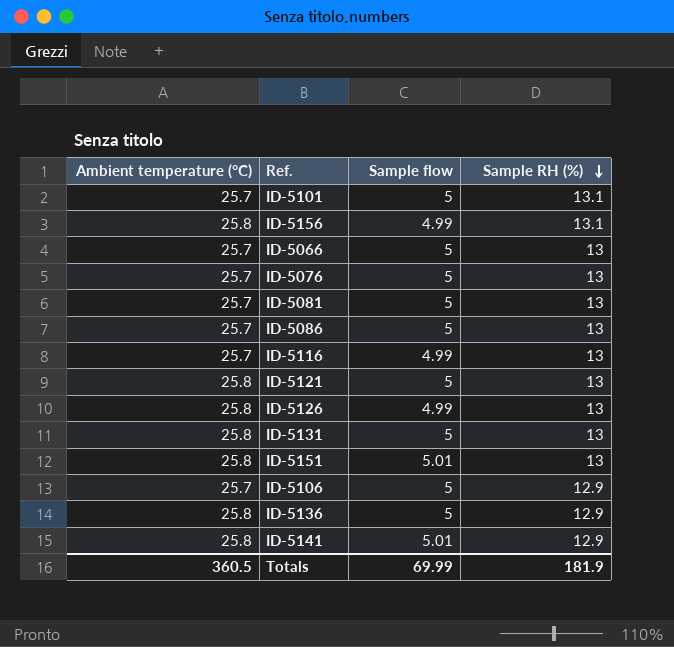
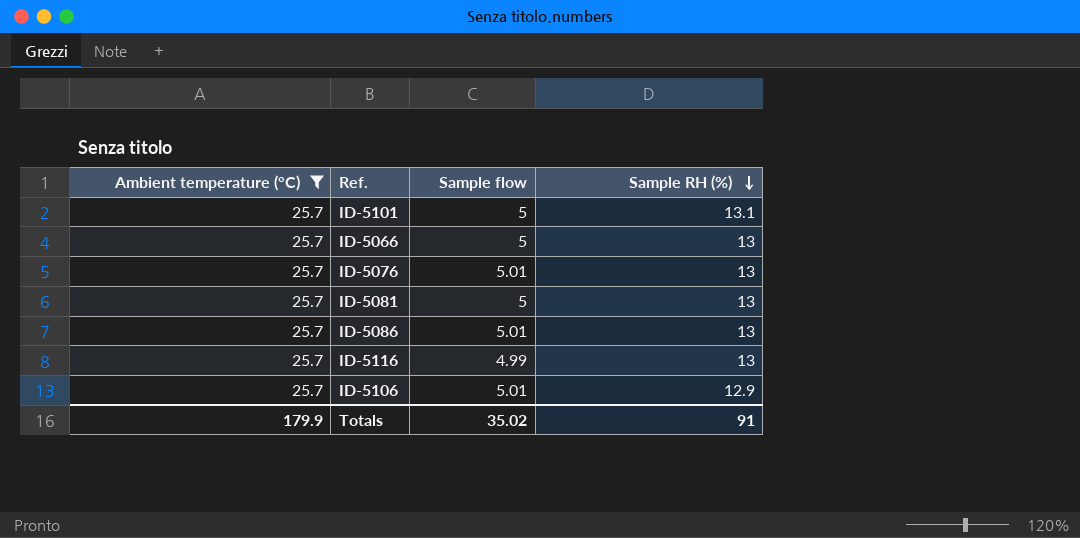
filter: none -> Ambient temperature (°C) = 25.7
ID-5076 | Sample flow: 5 -> 5.01
ID-5086 | Sample flow: 5 -> 5.01
ID-5106 | Sample flow: 5 -> 5.01
Totals | Ambient temperature (°C): 360.5 -> 179.9
Totals | Sample flow: 69.99 -> 35.02
Totals | Sample RH (%): 181.9 -> 91

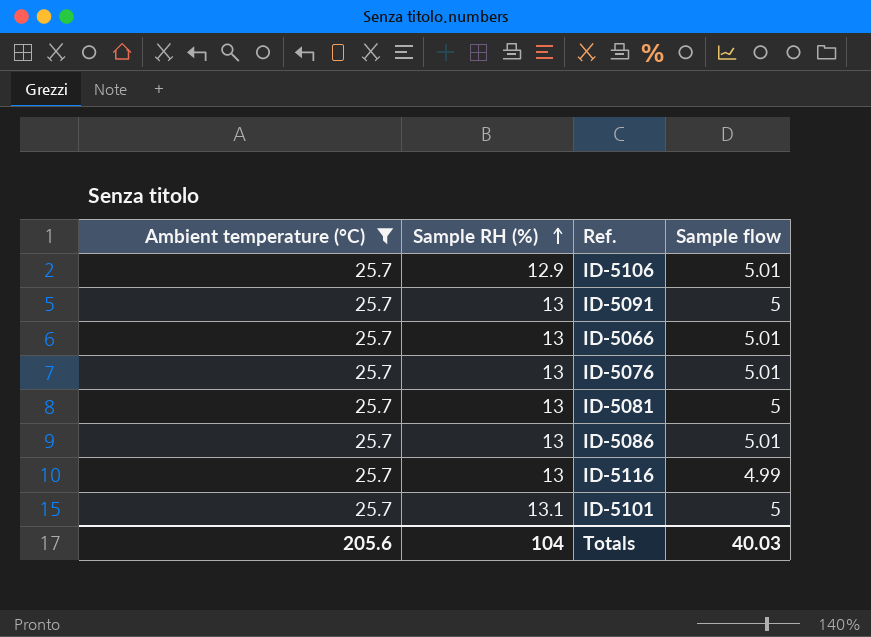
row order: Sample RH (%) descending -> Sample RH (%) ascending
column Sample RH (%) | position: 4 -> 2
row ID-5091: none -> 25.7 | 13 | 5
ID-5066 | Sample flow: 5 -> 5.01
Totals | Ambient temperature (°C): 179.9 -> 205.6
Totals | Sample RH (%): 91 -> 104
Totals | Sample flow: 35.02 -> 40.03

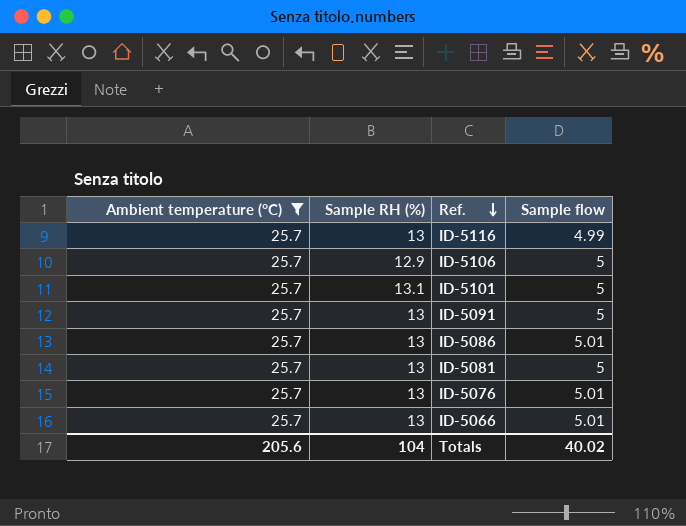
row order: Sample RH (%) ascending -> Ref. descending
ID-5106 | Sample flow: 5.01 -> 5
Totals | Sample flow: 40.03 -> 40.02

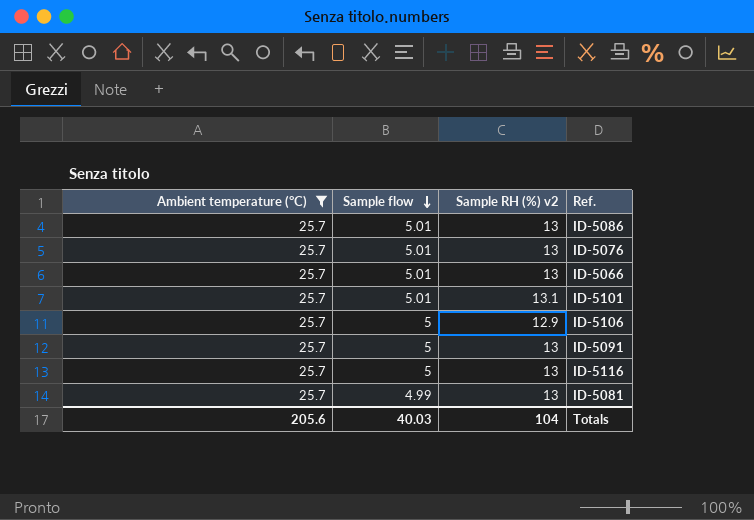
row order: Ref. descending -> Sample flow descending
column Sample flow | position: 4 -> 2
column name: Sample RH (%) -> Sample RH (%) v2
ID-5101 | Sample flow: 5 -> 5.01
ID-5116 | Sample flow: 4.99 -> 5
ID-5081 | Sample flow: 5 -> 4.99
Totals | Sample flow: 40.02 -> 40.03

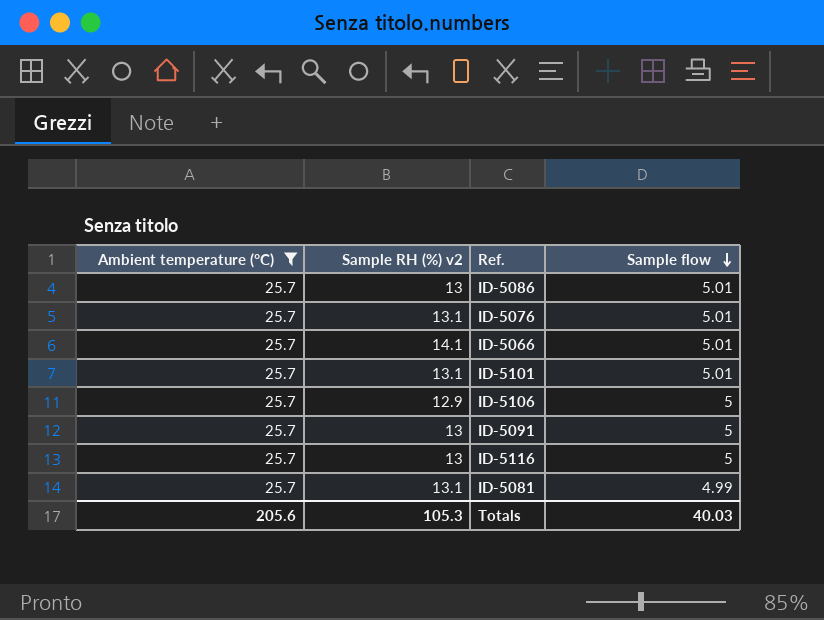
column Sample flow | position: 2 -> 4
ID-5076 | Sample RH (%) v2: 13 -> 13.1
ID-5066 | Sample RH (%) v2: 13 -> 14.1
ID-5081 | Sample RH (%) v2: 13 -> 13.1
Totals | Sample RH (%) v2: 104 -> 105.3

